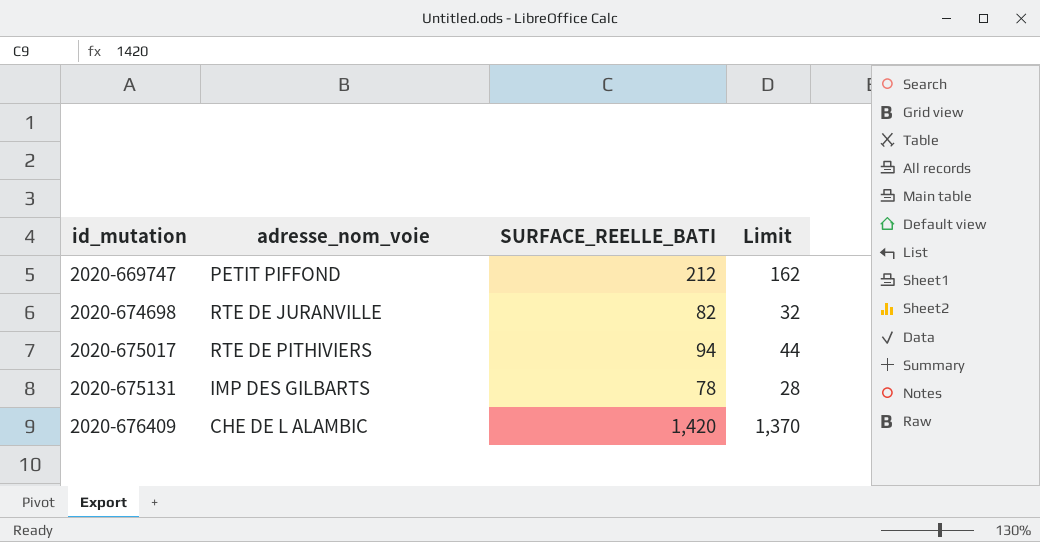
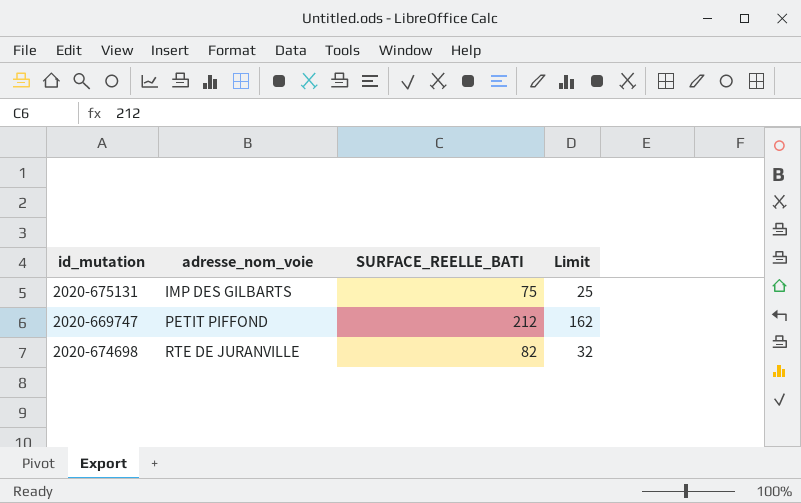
row order: id_mutation ascending -> adresse_nom_voie ascending
row 2020-675017: RTE DE PITHIVIERS | 94 | 44 -> none
row 2020-676409: CHE DE L ALAMBIC | 1,420 | 1,370 -> none
2020-675131 | SURFACE_REELLE_BATI: 78 -> 75
2020-675131 | Limit: 28 -> 25

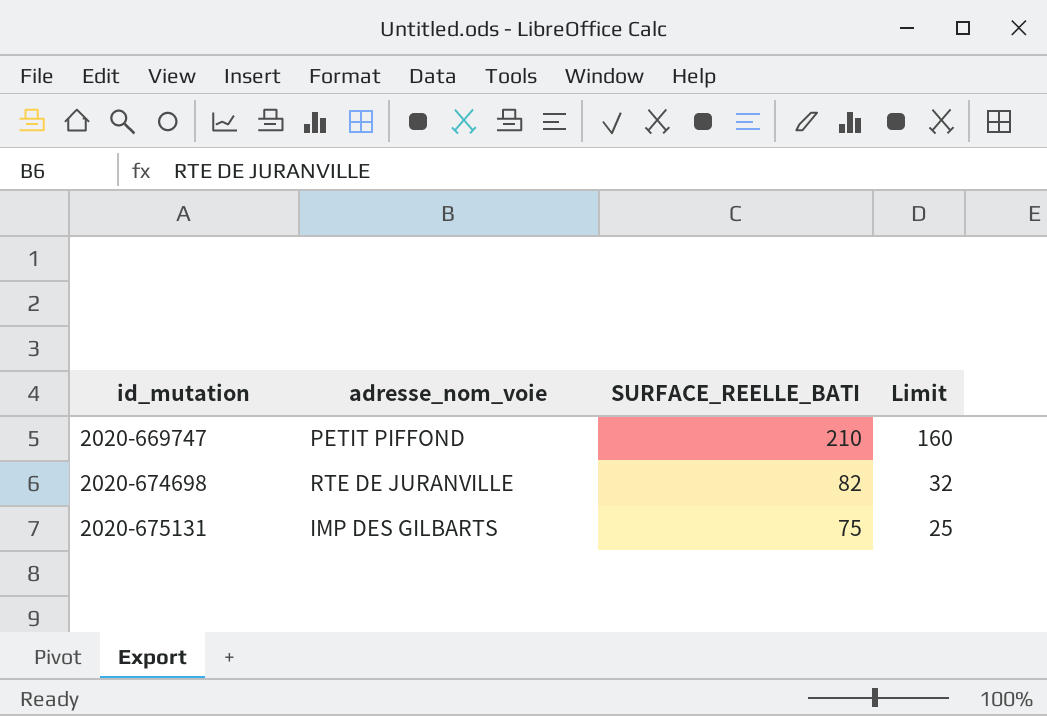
row order: adresse_nom_voie ascending -> id_mutation ascending
2020-669747 | SURFACE_REELLE_BATI: 212 -> 210
2020-669747 | Limit: 162 -> 160

